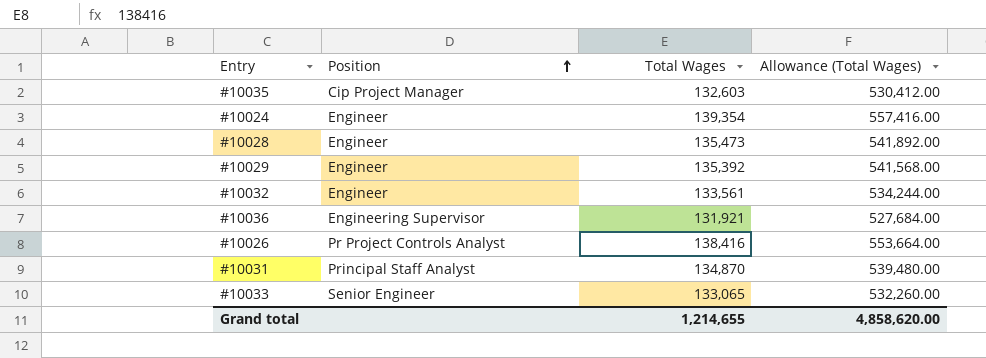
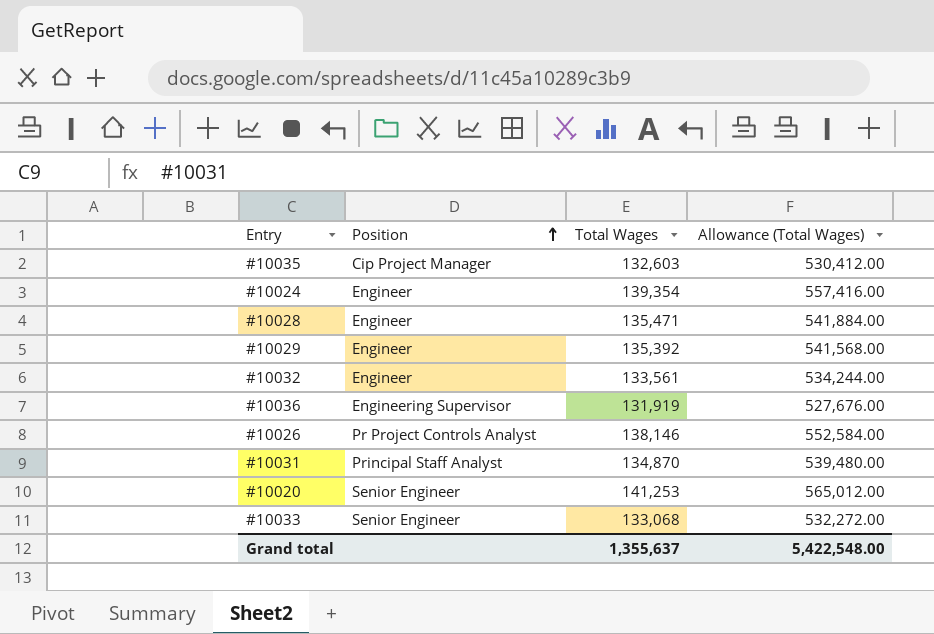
#10028 | Total Wages: 135,473 -> 135,471
#10028 | Allowance (Total Wages): 541,892.00 -> 541,884.00
#10036 | Total Wages: 131,921 -> 131,919
#10036 | Allowance (Total Wages): 527,684.00 -> 527,676.00
#10026 | Total Wages: 138,416 -> 138,146
#10026 | Allowance (Total Wages): 553,664.00 -> 552,584.00
row #10020: none -> Senior Engineer | 141,253 | 565,012.00
#10033 | Total Wages: 133,065 -> 133,068
#10033 | Allowance (Total Wages): 532,260.00 -> 532,272.00
Grand total | Total Wages: 1,214,655 -> 1,355,637
Grand total | Allowance (Total Wages): 4,858,620.00 -> 5,422,548.00

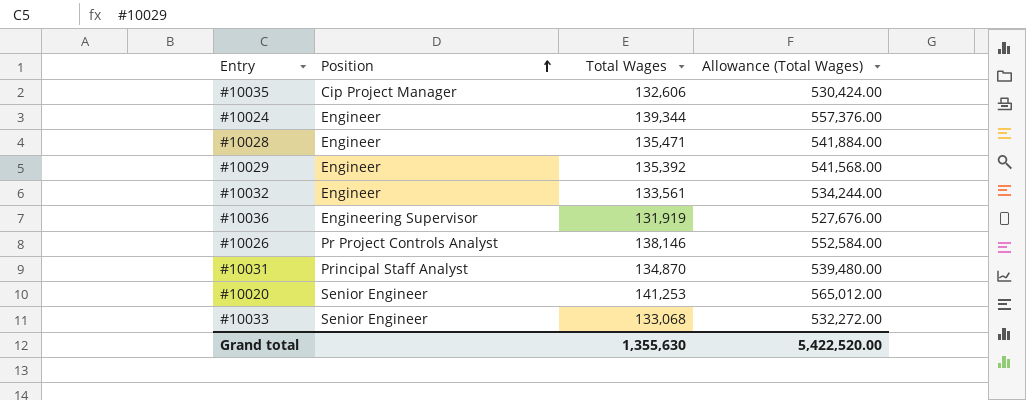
#10035 | Total Wages: 132,603 -> 132,606
#10035 | Allowance (Total Wages): 530,412.00 -> 530,424.00
#10024 | Total Wages: 139,354 -> 139,344
#10024 | Allowance (Total Wages): 557,416.00 -> 557,376.00
Grand total | Total Wages: 1,355,637 -> 1,355,630
Grand total | Allowance (Total Wages): 5,422,548.00 -> 5,422,520.00

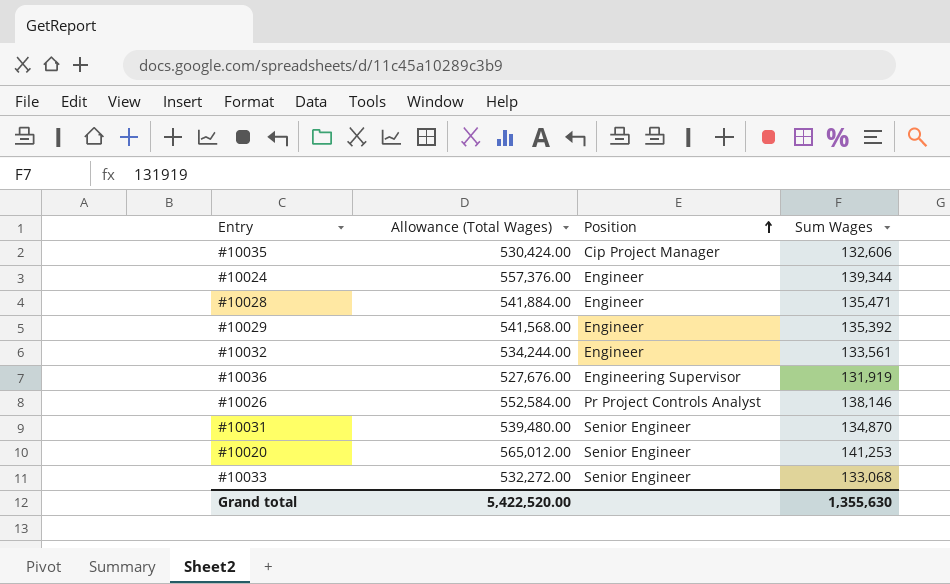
column Allowance (Total Wages) | position: 4 -> 2
column name: Total Wages -> Sum Wages
#10031 | Position: Principal Staff Analyst -> Senior Engineer

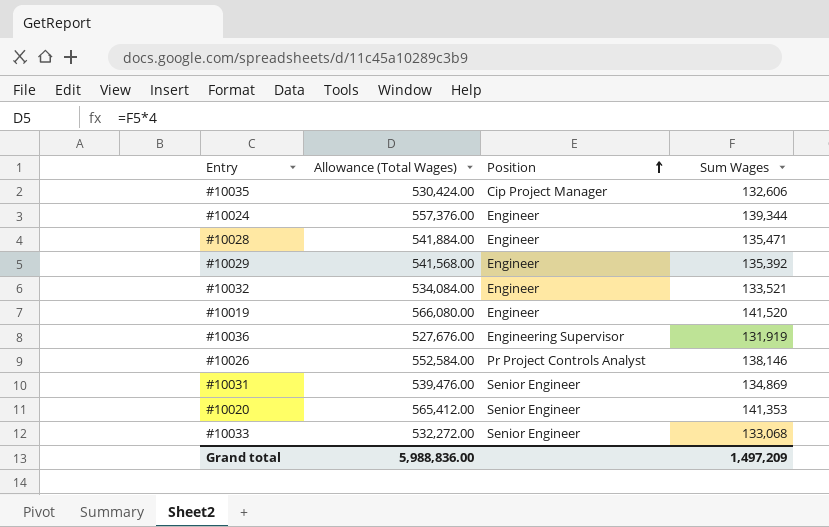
#10032 | Allowance (Total Wages): 534,244.00 -> 534,084.00
#10032 | Sum Wages: 133,561 -> 133,521
row #10019: none -> 566,080.00 | Engineer | 141,520
#10031 | Allowance (Total Wages): 539,480.00 -> 539,476.00
#10031 | Sum Wages: 134,870 -> 134,869
#10020 | Allowance (Total Wages): 565,012.00 -> 565,412.00
#10020 | Sum Wages: 141,253 -> 141,353
Grand total | Allowance (Total Wages): 5,422,520.00 -> 5,988,836.00
Grand total | Sum Wages: 1,355,630 -> 1,497,209

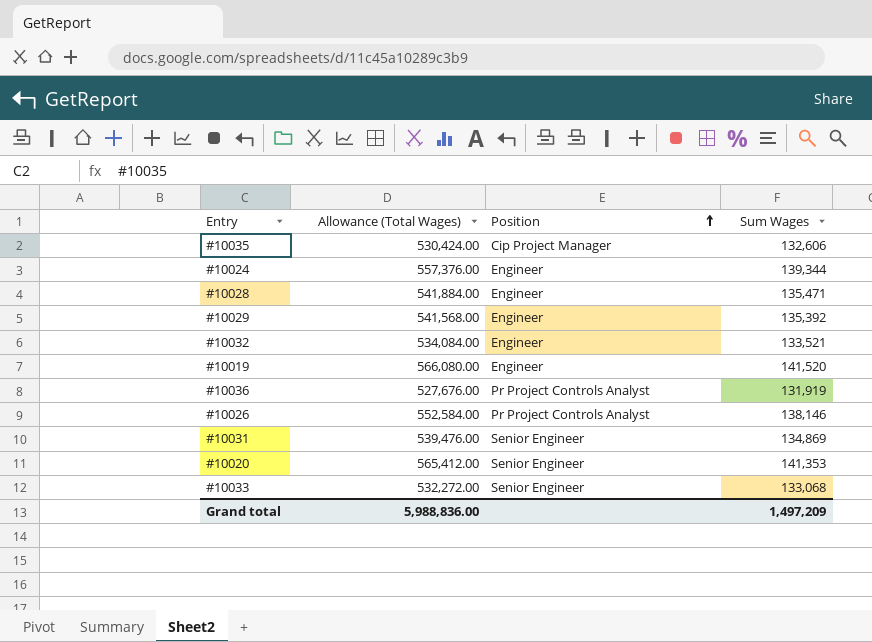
#10036 | Position: Engineering Supervisor -> Pr Project Controls Analyst

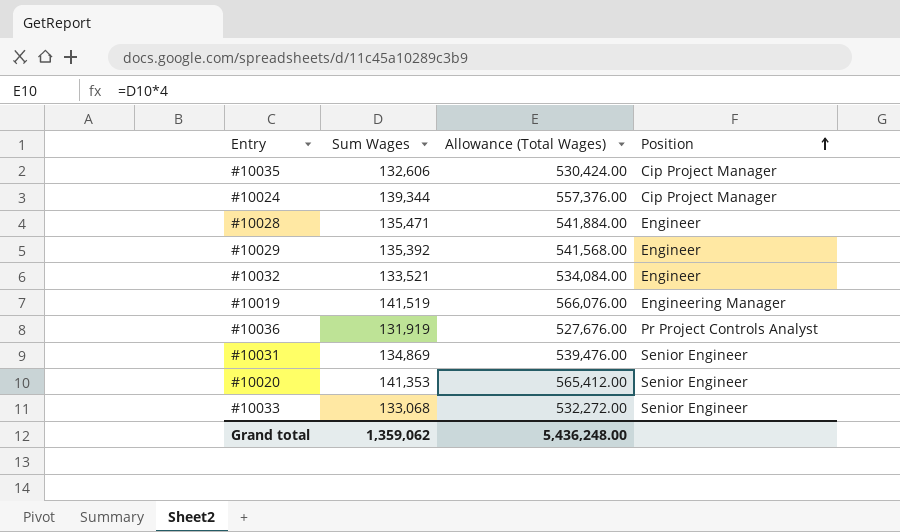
column Sum Wages | position: 4 -> 2
row #10026: 552,584.00 | Pr Project Controls Analyst | 138,146 -> none
#10024 | Position: Engineer -> Cip Project Manager
#10019 | Sum Wages: 141,520 -> 141,519
#10019 | Allowance (Total Wages): 566,080.00 -> 566,076.00
#10019 | Position: Engineer -> Engineering Manager
Grand total | Sum Wages: 1,497,209 -> 1,359,062
Grand total | Allowance (Total Wages): 5,988,836.00 -> 5,436,248.00

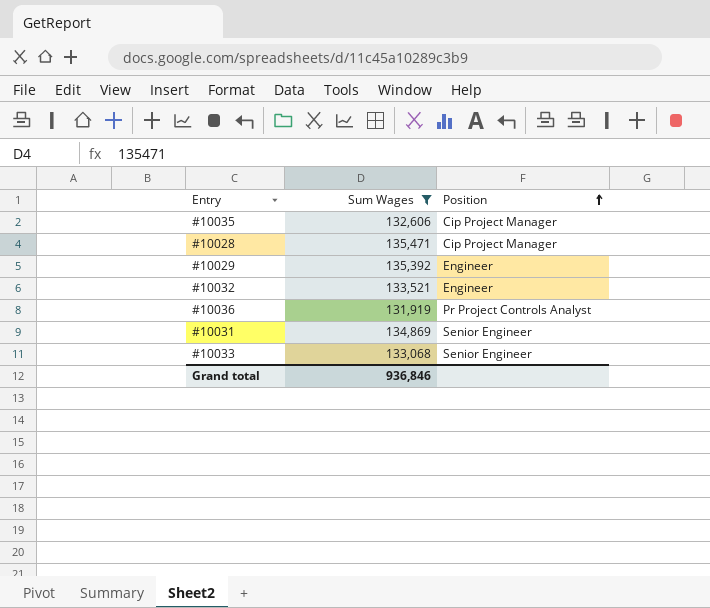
filter: none -> Sum Wages <= 135,471
column Allowance (Total Wages) | formula: [Sum Wages] * 4 -> none
#10028 | Position: Engineer -> Cip Project Manager
Grand total | Sum Wages: 1,359,062 -> 936,846

